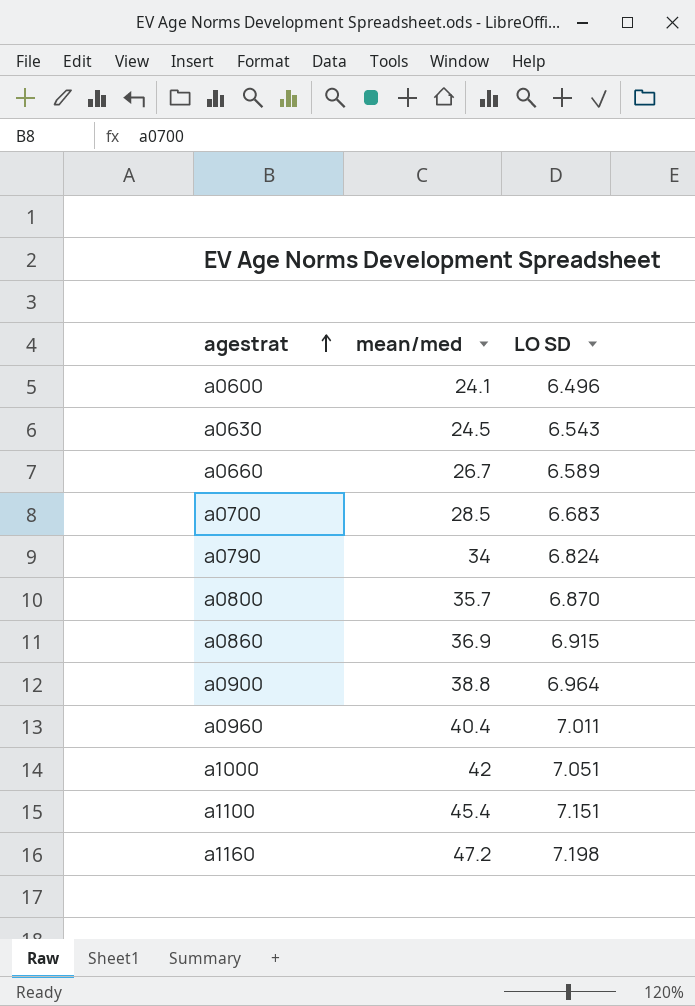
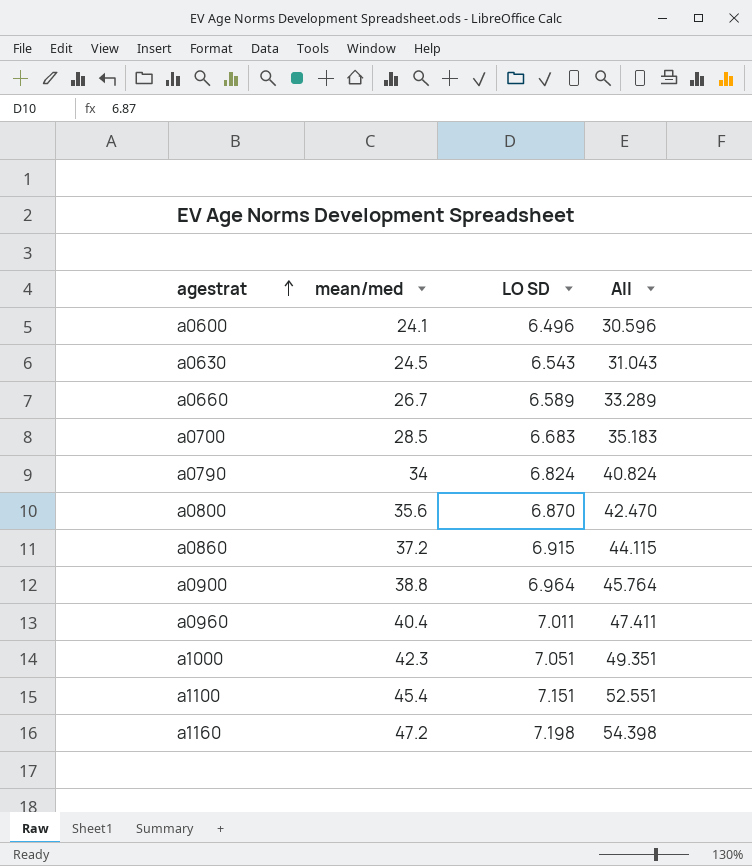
column All | formula: none -> [mean/med] + [LO SD]
a0800 | mean/med: 35.7 -> 35.6
a0860 | mean/med: 36.9 -> 37.2
a1000 | mean/med: 42 -> 42.3

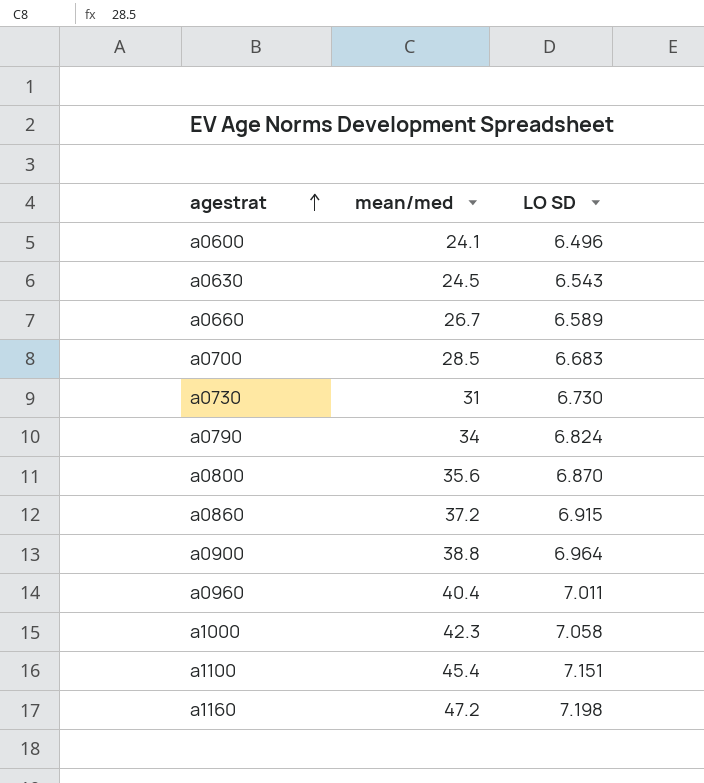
column All | formula: [mean/med] + [LO SD] -> none
row a0730: none -> 31 | 6.730
a1000 | LO SD: 7.051 -> 7.058

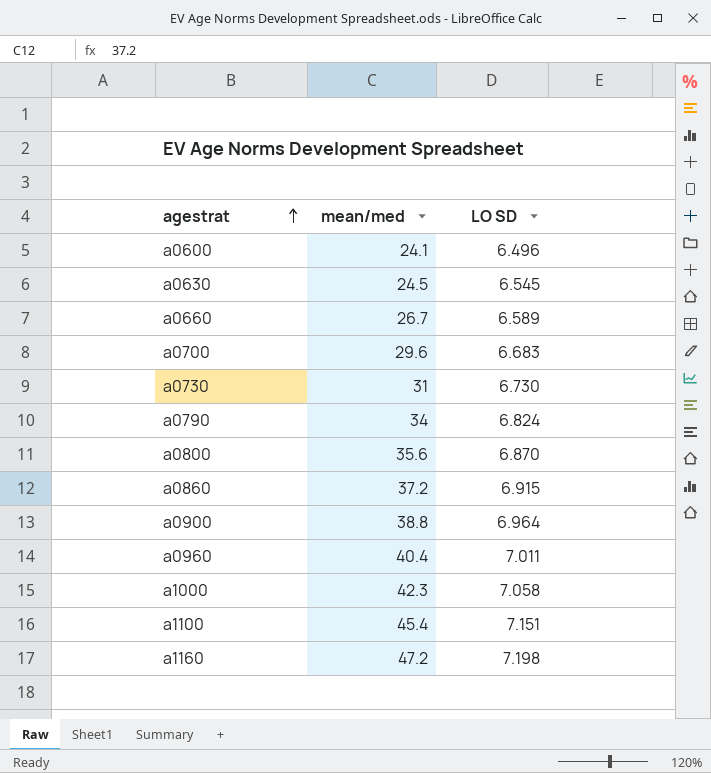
a0630 | LO SD: 6.543 -> 6.545
a0700 | mean/med: 28.5 -> 29.6

